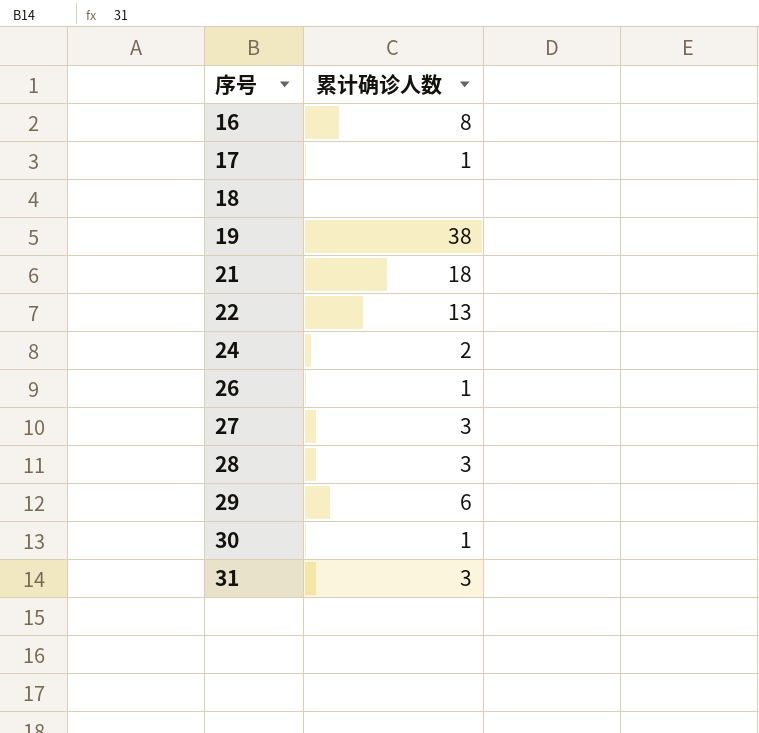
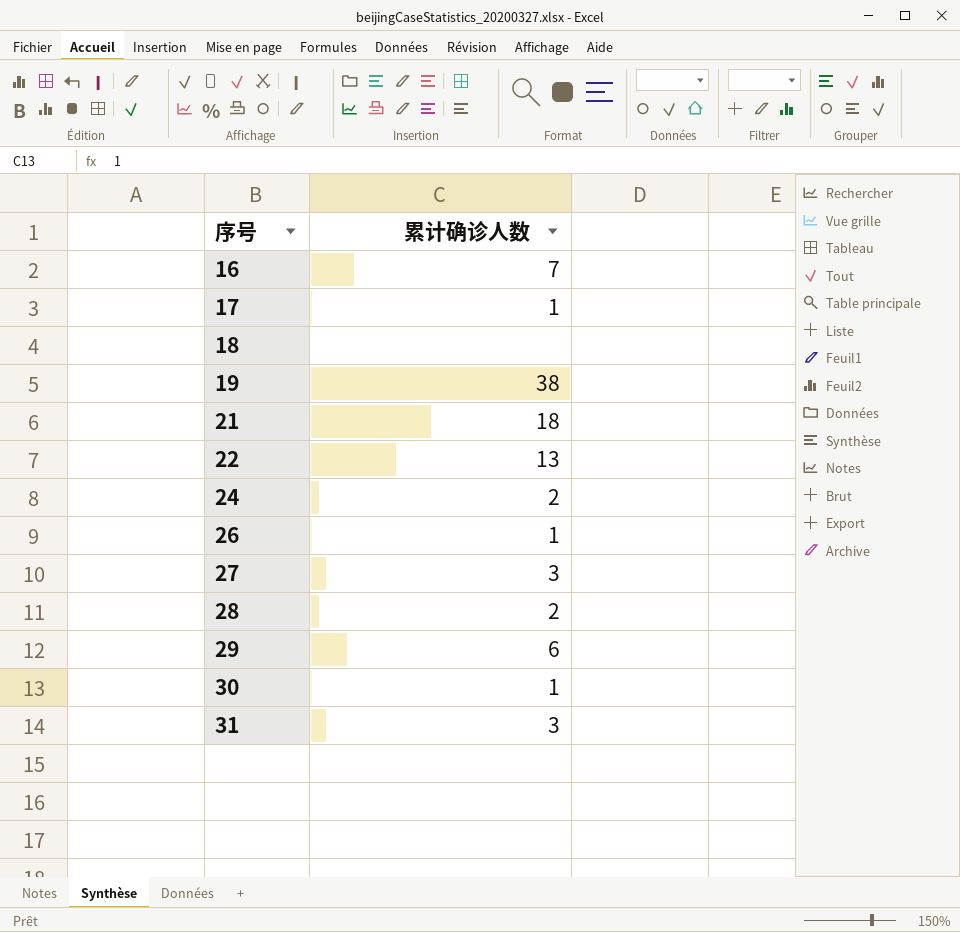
16 | 累计确诊人数: 8 -> 7
28 | 累计确诊人数: 3 -> 2

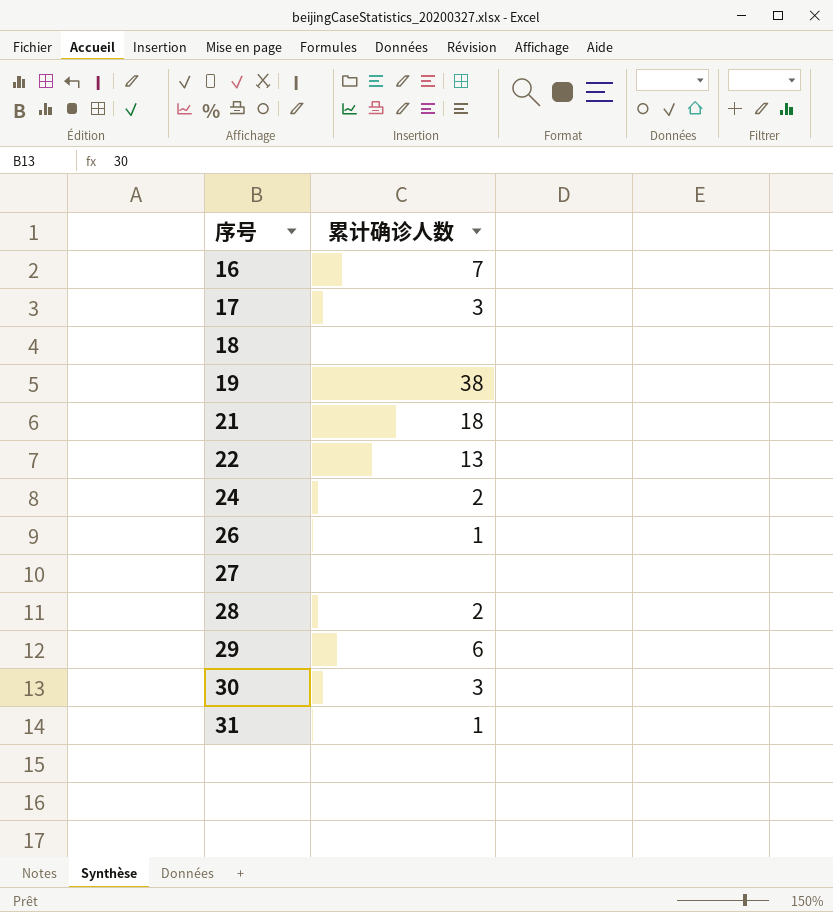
17 | 累计确诊人数: 1 -> 3
27 | 累计确诊人数: 3 -> none
30 | 累计确诊人数: 1 -> 3
31 | 累计确诊人数: 3 -> 1

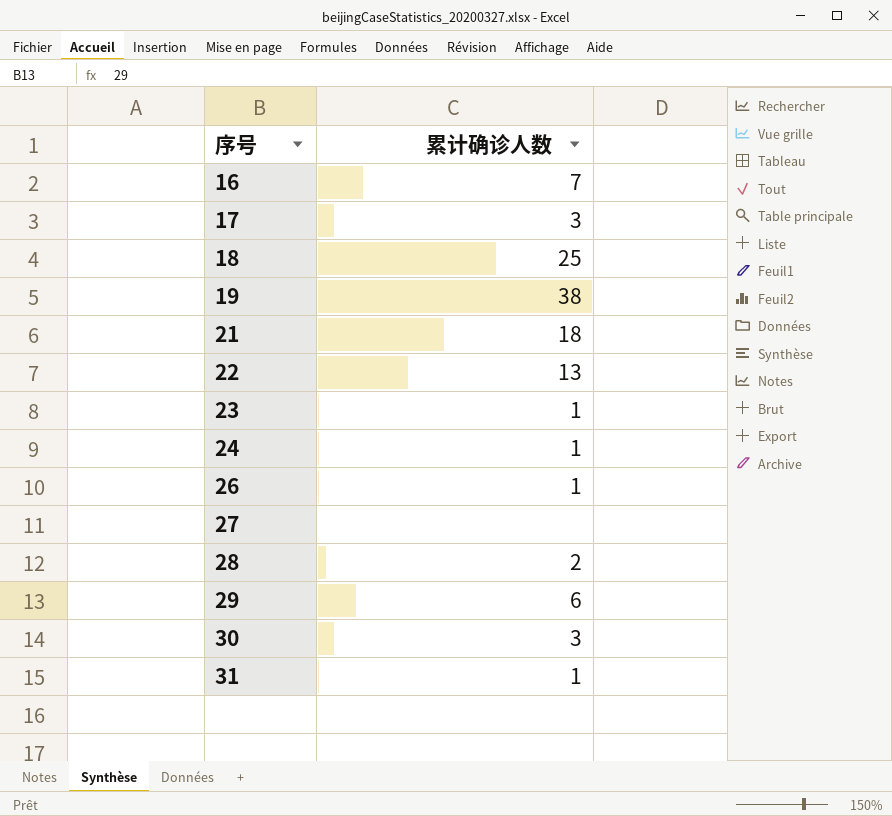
18 | 累计确诊人数: none -> 25
row 23: none -> 1
24 | 累计确诊人数: 2 -> 1

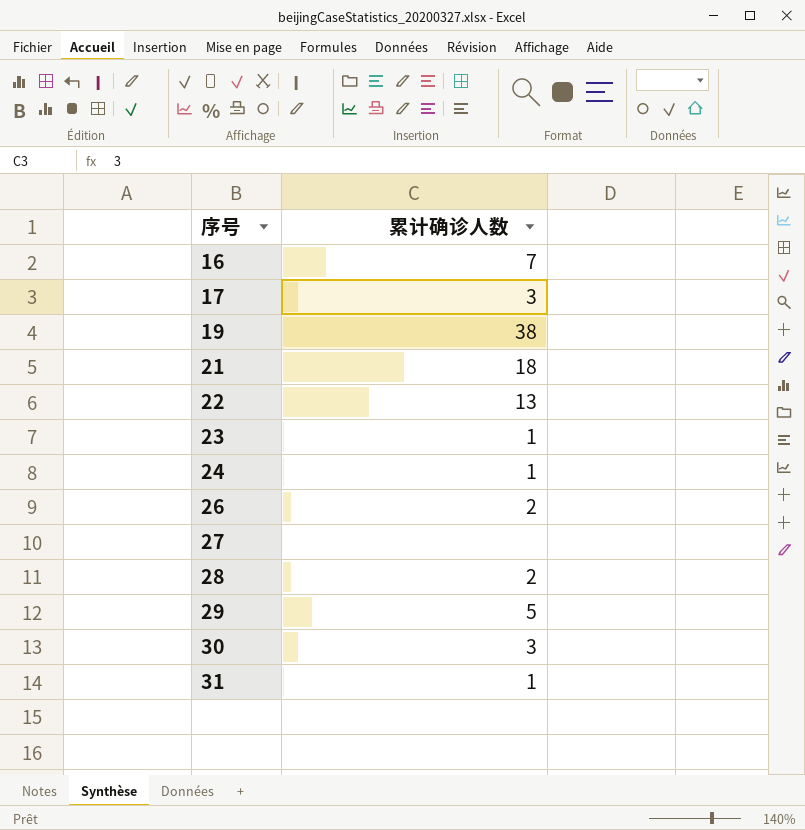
row 18: 25 -> none
26 | 累计确诊人数: 1 -> 2
29 | 累计确诊人数: 6 -> 5

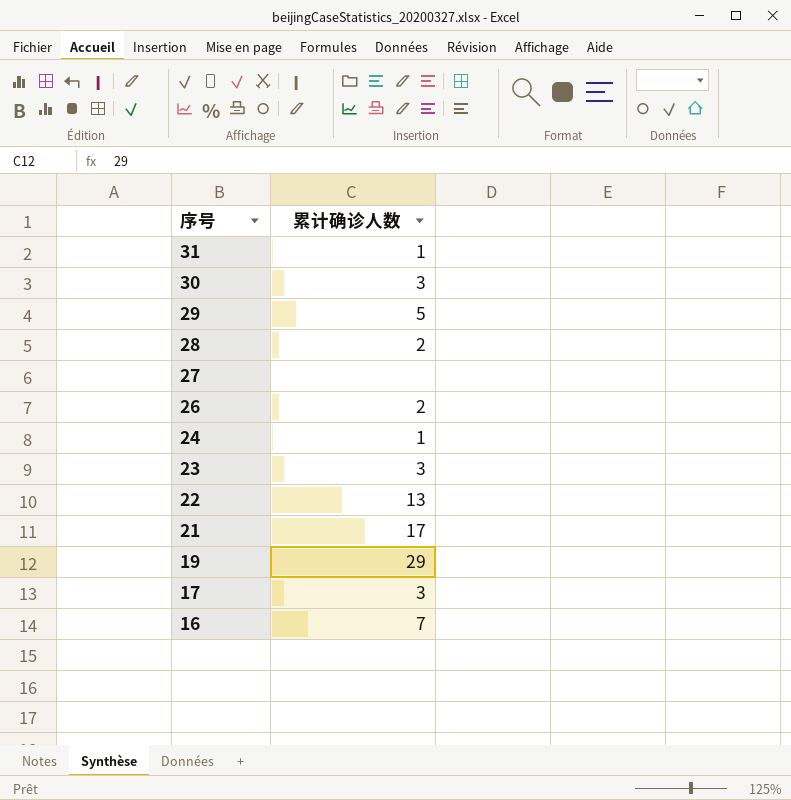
row order: 序号 ascending -> 序号 descending
23 | 累计确诊人数: 1 -> 3
21 | 累计确诊人数: 18 -> 17
19 | 累计确诊人数: 38 -> 29

